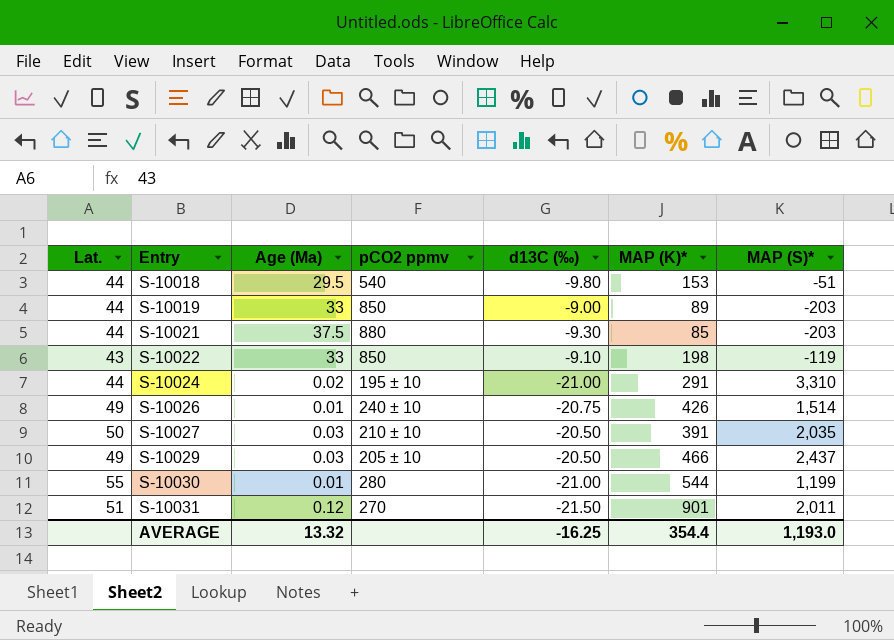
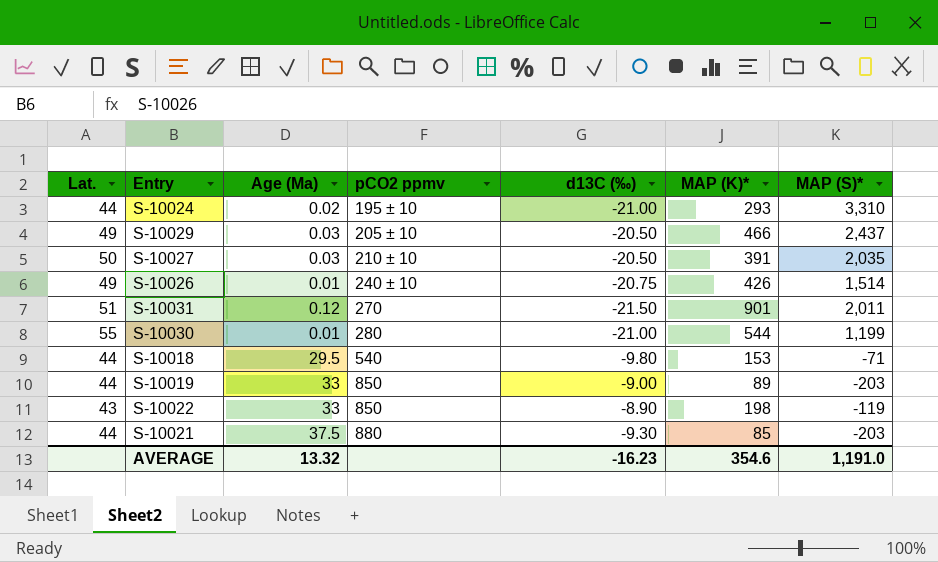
row order: Entry ascending -> pCO2 ppmv ascending
S-10024 | MAP (K)*: 291 -> 293
S-10018 | MAP (S)*: -51 -> -71
S-10022 | d13C (‰): -9.10 -> -8.90
AVERAGE | d13C (‰): -16.25 -> -16.23
AVERAGE | MAP (K)*: 354.4 -> 354.6
AVERAGE | MAP (S)*: 1,193.0 -> 1,191.0

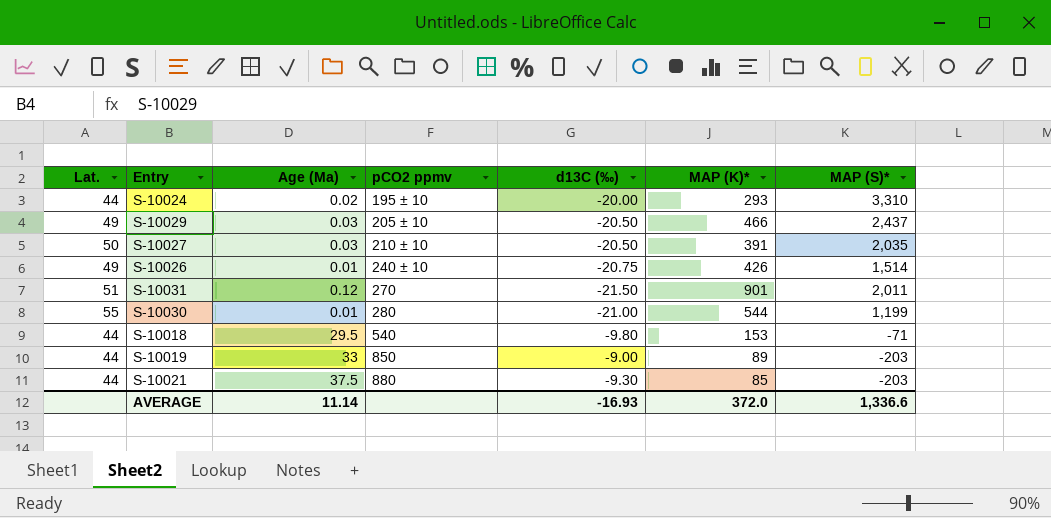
row S-10022: 43 | 33 | 850 | -8.90 | 198 | -119 -> none
S-10024 | d13C (‰): -21.00 -> -20.00
AVERAGE | Age (Ma): 13.32 -> 11.14
AVERAGE | d13C (‰): -16.23 -> -16.93
AVERAGE | MAP (K)*: 354.6 -> 372.0
AVERAGE | MAP (S)*: 1,191.0 -> 1,336.6

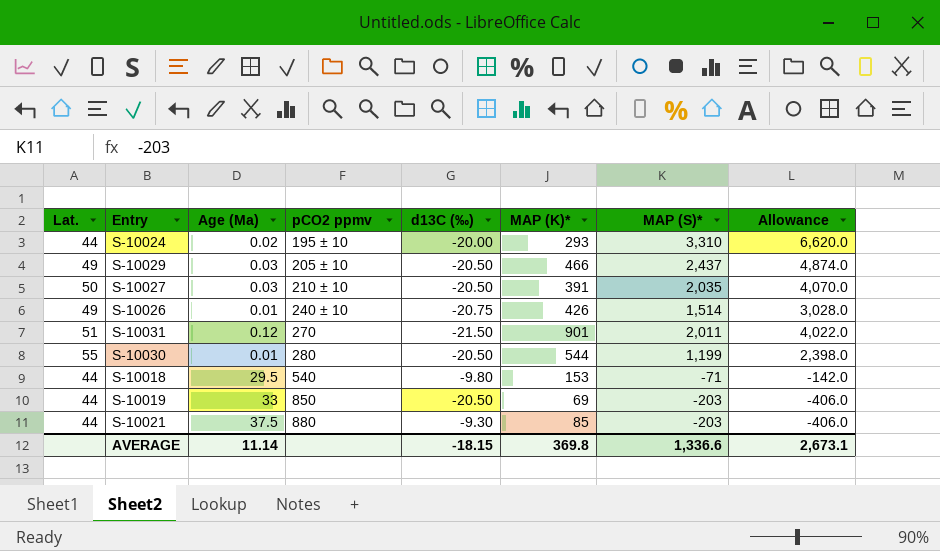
column Allowance | formula: none -> [MAP (S)*] * 2
S-10030 | d13C (‰): -21.00 -> -20.50
S-10019 | d13C (‰): -9.00 -> -20.50
S-10019 | MAP (K)*: 89 -> 69
AVERAGE | d13C (‰): -16.93 -> -18.15
AVERAGE | MAP (K)*: 372.0 -> 369.8

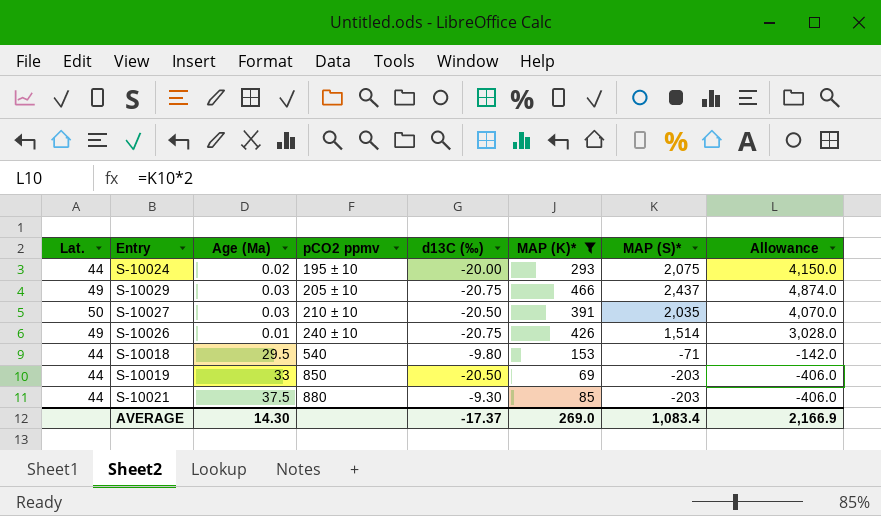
filter: none -> MAP (K)* <= 466
S-10024 | MAP (S)*: 3,310 -> 2,075
S-10024 | Allowance: 6,620.0 -> 4,150.0
S-10029 | d13C (‰): -20.50 -> -20.75
AVERAGE | Age (Ma): 11.14 -> 14.30
AVERAGE | d13C (‰): -18.15 -> -17.37
AVERAGE | MAP (K)*: 369.8 -> 269.0
AVERAGE | MAP (S)*: 1,336.6 -> 1,083.4
AVERAGE | Allowance: 2,673.1 -> 2,166.9

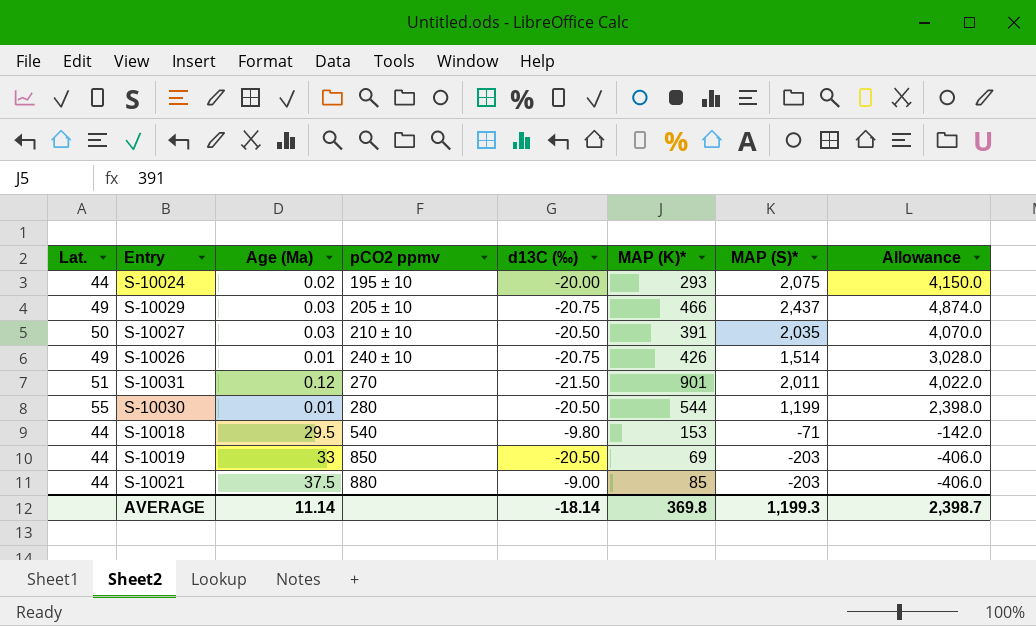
filter: MAP (K)* <= 466 -> none
S-10021 | d13C (‰): -9.30 -> -9.00
AVERAGE | Age (Ma): 14.30 -> 11.14
AVERAGE | d13C (‰): -17.37 -> -18.14
AVERAGE | MAP (K)*: 269.0 -> 369.8
AVERAGE | MAP (S)*: 1,083.4 -> 1,199.3
AVERAGE | Allowance: 2,166.9 -> 2,398.7

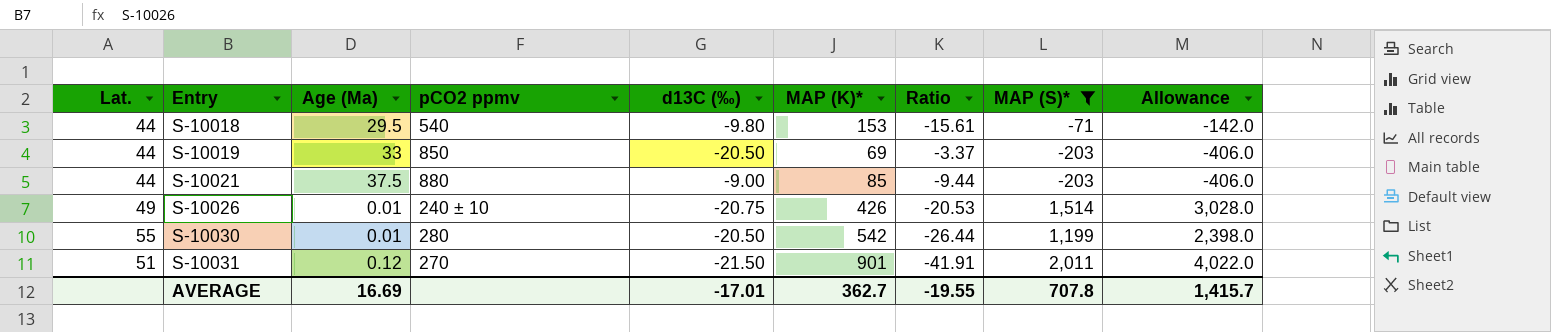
filter: none -> MAP (S)* <= 2,011
row order: pCO2 ppmv ascending -> Entry ascending
column Ratio | formula: none -> [MAP (K)*] / [d13C (‰)]
S-10030 | MAP (K)*: 544 -> 542
AVERAGE | Age (Ma): 11.14 -> 16.69
AVERAGE | d13C (‰): -18.14 -> -17.01
AVERAGE | MAP (K)*: 369.8 -> 362.7
AVERAGE | MAP (S)*: 1,199.3 -> 707.8
AVERAGE | Allowance: 2,398.7 -> 1,415.7

